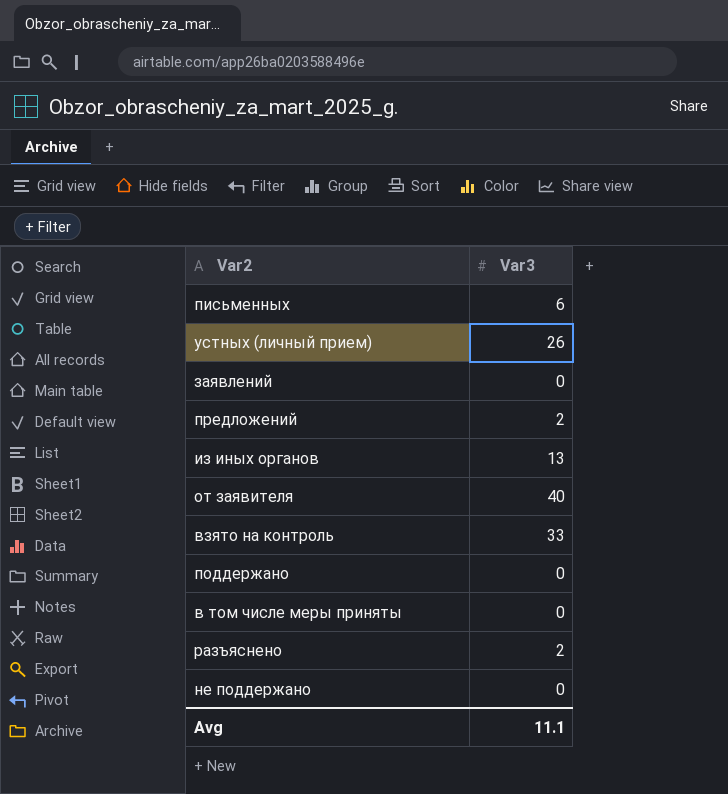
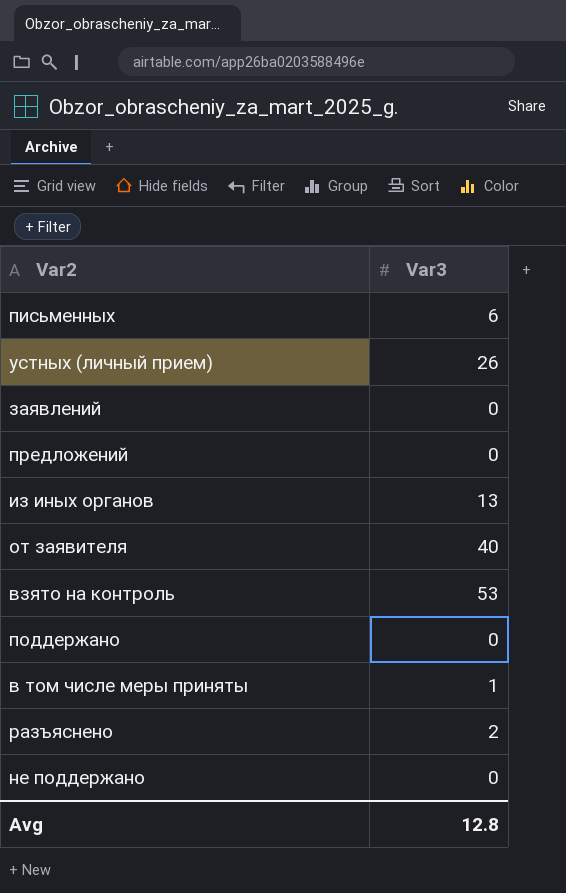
предложений | Var3: 2 -> 0
взято на контроль | Var3: 33 -> 53
в том числе меры приняты | Var3: 0 -> 1
Avg | Var3: 11.1 -> 12.8

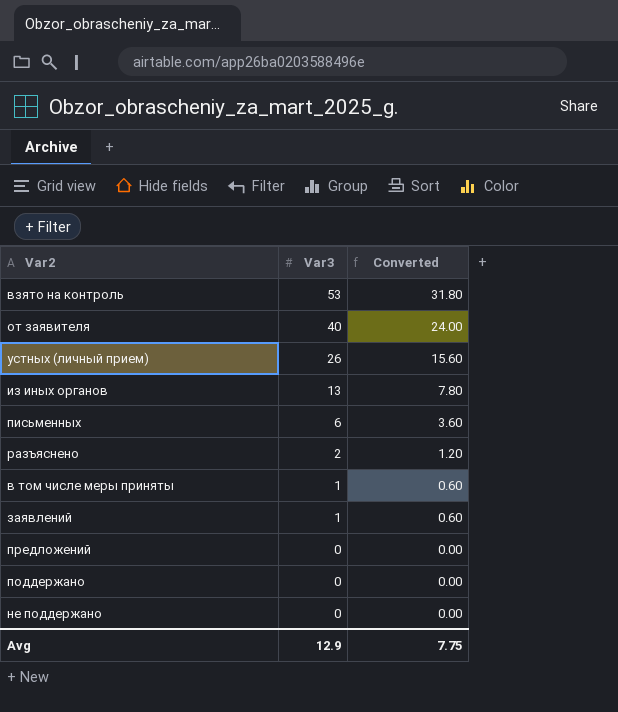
row order: none -> Var3 descending
column Converted | formula: none -> [Var3] * 0.6
заявлений | Var3: 0 -> 1
Avg | Var3: 12.8 -> 12.9

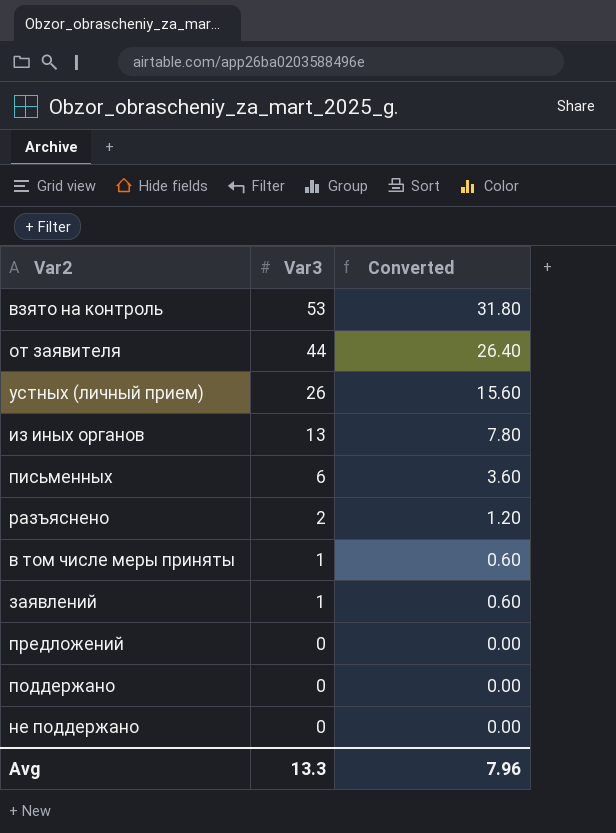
от заявителя | Var3: 40 -> 44
от заявителя | Converted: 24.00 -> 26.40
Avg | Var3: 12.9 -> 13.3
Avg | Converted: 7.75 -> 7.96

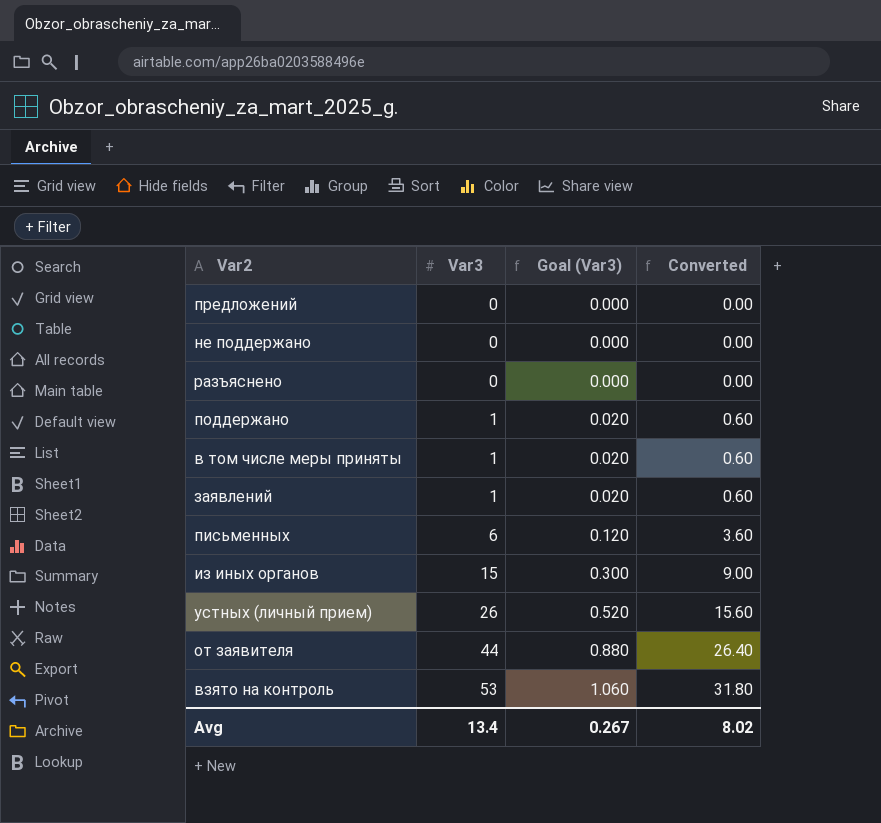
row order: Var3 descending -> Var3 ascending
column Goal (Var3) | formula: none -> [Var3] * 0.02
разъяснено | Var3: 2 -> 0
разъяснено | Converted: 1.20 -> 0.00
поддержано | Var3: 0 -> 1
поддержано | Converted: 0.00 -> 0.60
из иных органов | Var3: 13 -> 15
из иных органов | Converted: 7.80 -> 9.00
Avg | Var3: 13.3 -> 13.4
Avg | Converted: 7.96 -> 8.02

